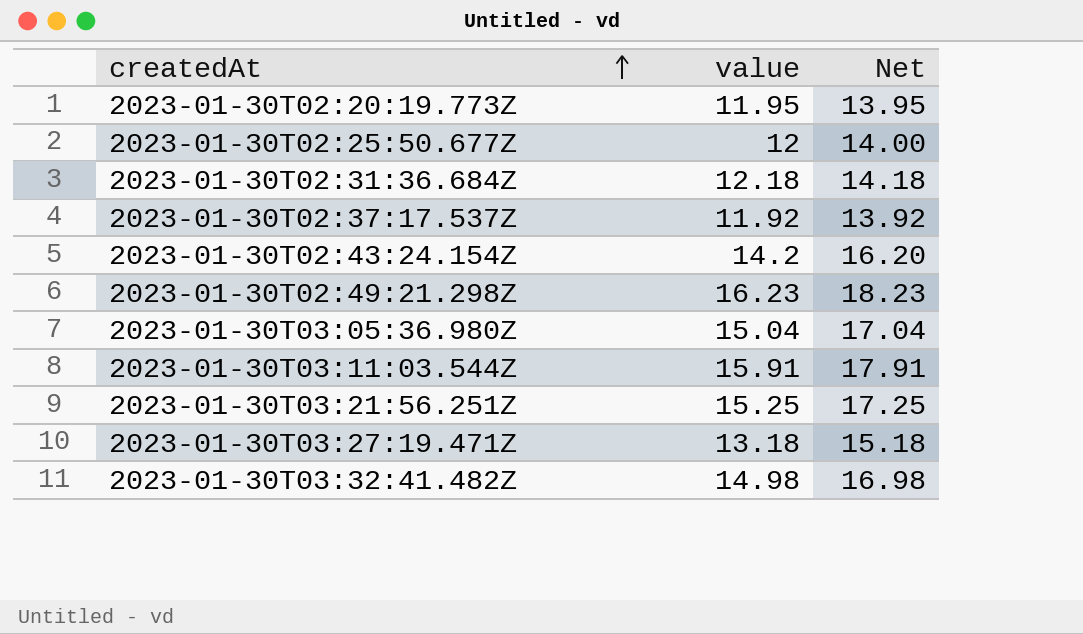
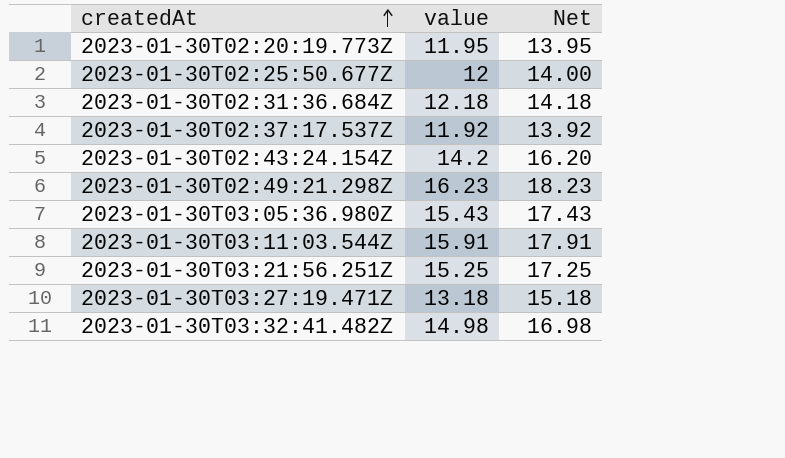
2023-01-30T03:05:36.980Z | value: 15.04 -> 15.43
2023-01-30T03:05:36.980Z | Net: 17.04 -> 17.43

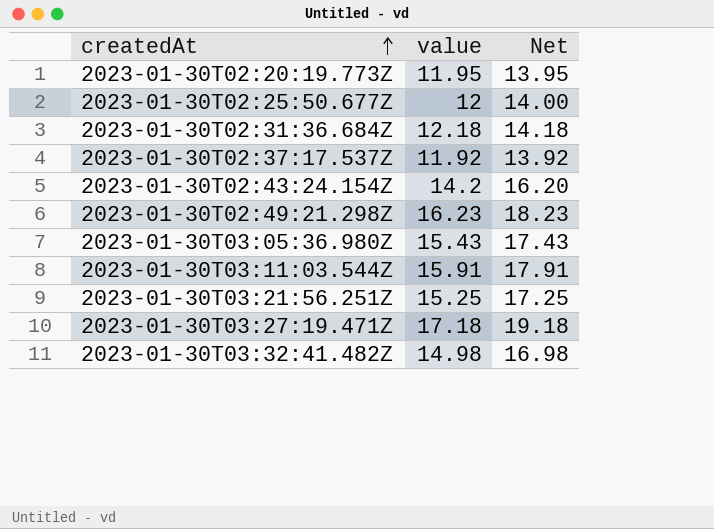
2023-01-30T03:27:19.471Z | value: 13.18 -> 17.18
2023-01-30T03:27:19.471Z | Net: 15.18 -> 19.18

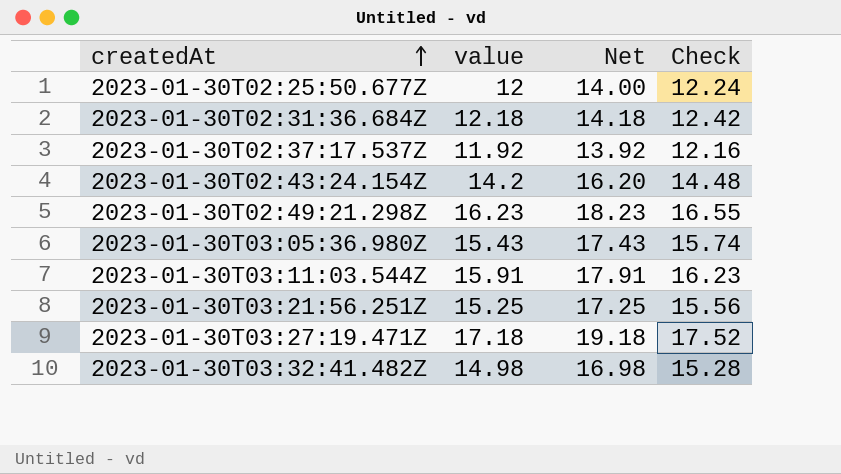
column Check | formula: none -> [value] * 1.02
row 2023-01-30T02:20:19.773Z: 11.95 | 13.95 -> none

